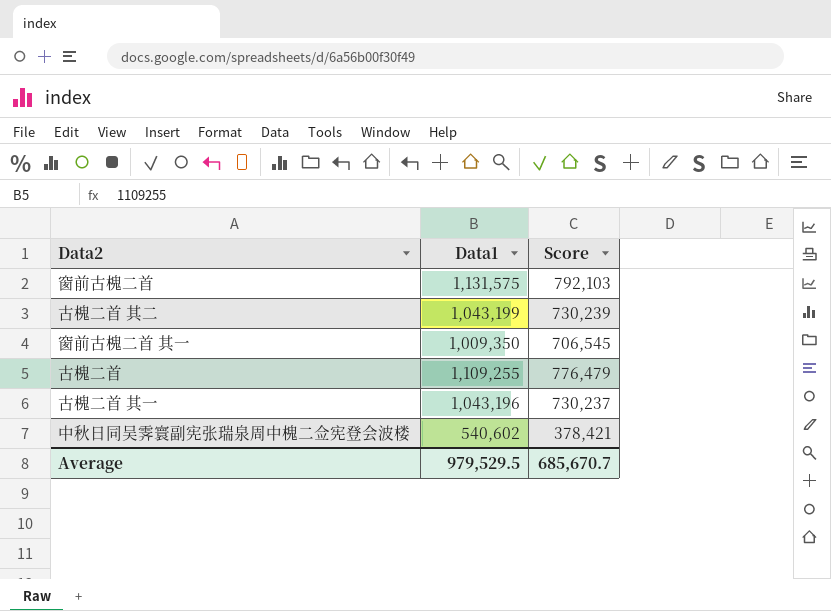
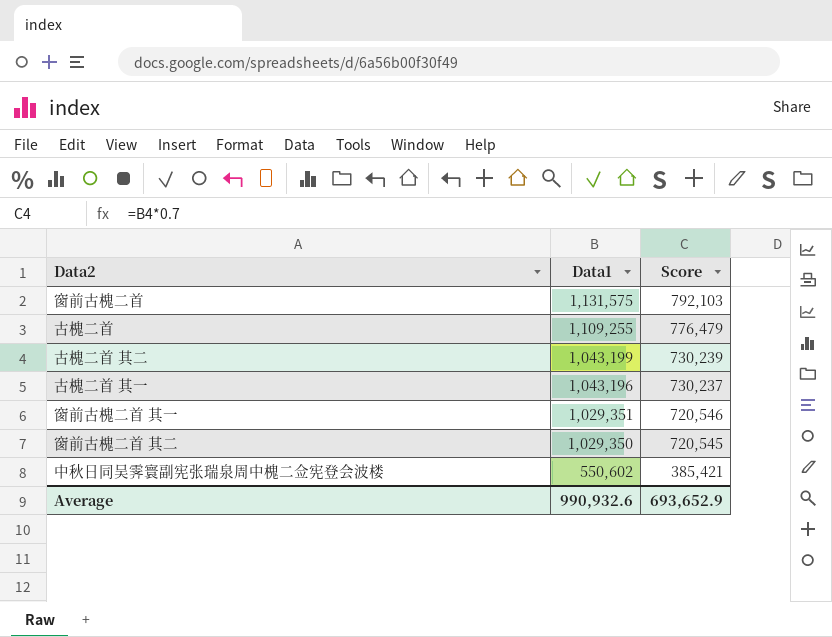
row order: none -> Data1 descending
窗前古槐二首 其一 | Data1: 1,009,350 -> 1,029,351
窗前古槐二首 其一 | Score: 706,545 -> 720,546
row 窗前古槐二首 其二: none -> 1,029,350 | 720,545
中秋日同吴霁寰副宪张瑞泉周中槐二佥宪登会波楼 | Data1: 540,602 -> 550,602
中秋日同吴霁寰副宪张瑞泉周中槐二佥宪登会波楼 | Score: 378,421 -> 385,421
Average | Data1: 979,529.5 -> 990,932.6
Average | Score: 685,670.7 -> 693,652.9

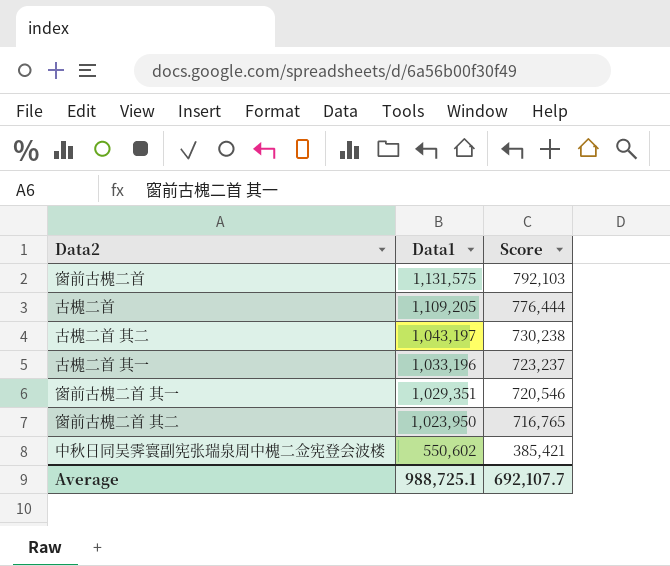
古槐二首 | Data1: 1,109,255 -> 1,109,205
古槐二首 | Score: 776,479 -> 776,444
古槐二首 其二 | Data1: 1,043,199 -> 1,043,197
古槐二首 其二 | Score: 730,239 -> 730,238
古槐二首 其一 | Data1: 1,043,196 -> 1,033,196
古槐二首 其一 | Score: 730,237 -> 723,237
窗前古槐二首 其二 | Data1: 1,029,350 -> 1,023,950
窗前古槐二首 其二 | Score: 720,545 -> 716,765
Average | Data1: 990,932.6 -> 988,725.1
Average | Score: 693,652.9 -> 692,107.7

